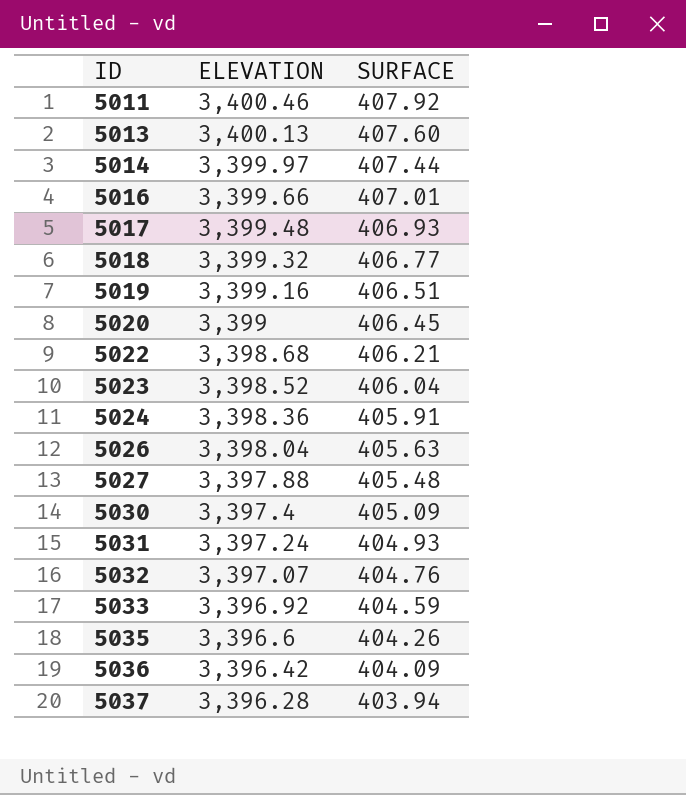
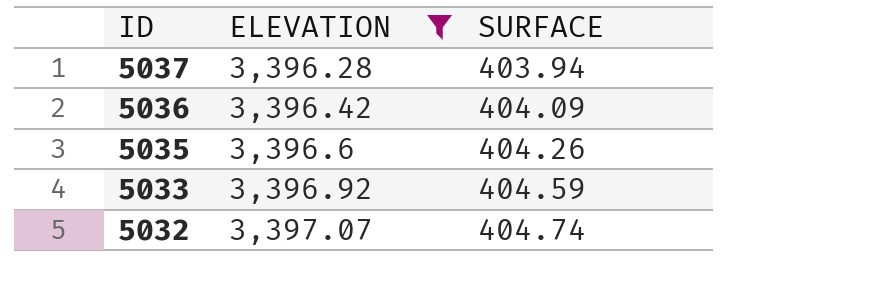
filter: none -> ELEVATION <= 3,397.07
row order: ID ascending -> ID descending
5032 | SURFACE: 404.76 -> 404.74

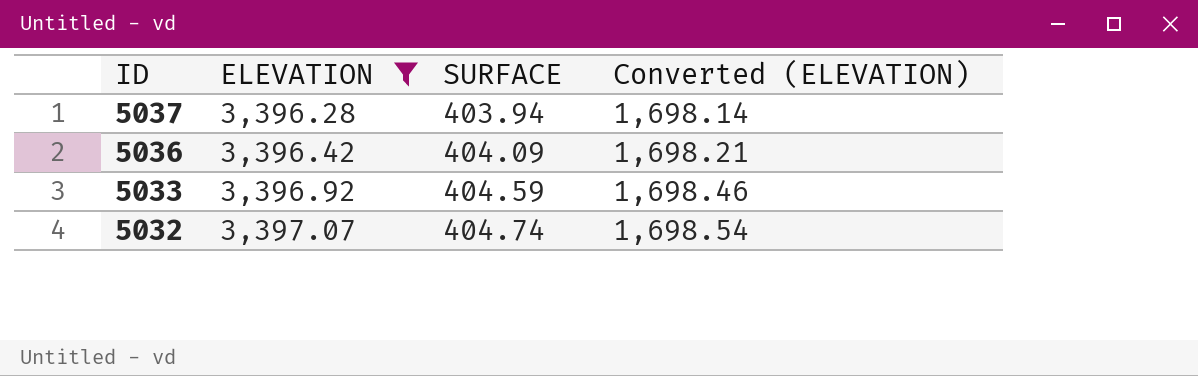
column Converted (ELEVATION) | formula: none -> [ELEVATION] * 0.5
row 5035: 3,396.6 | 404.26 -> none

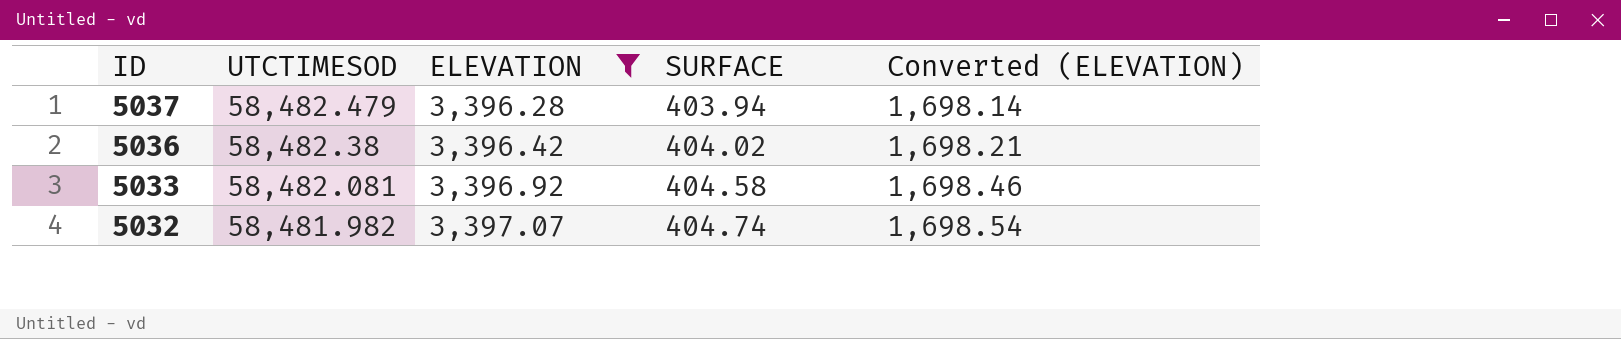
column UTCTIMESOD | position: none -> 2
5036 | SURFACE: 404.09 -> 404.02
5033 | SURFACE: 404.59 -> 404.58

